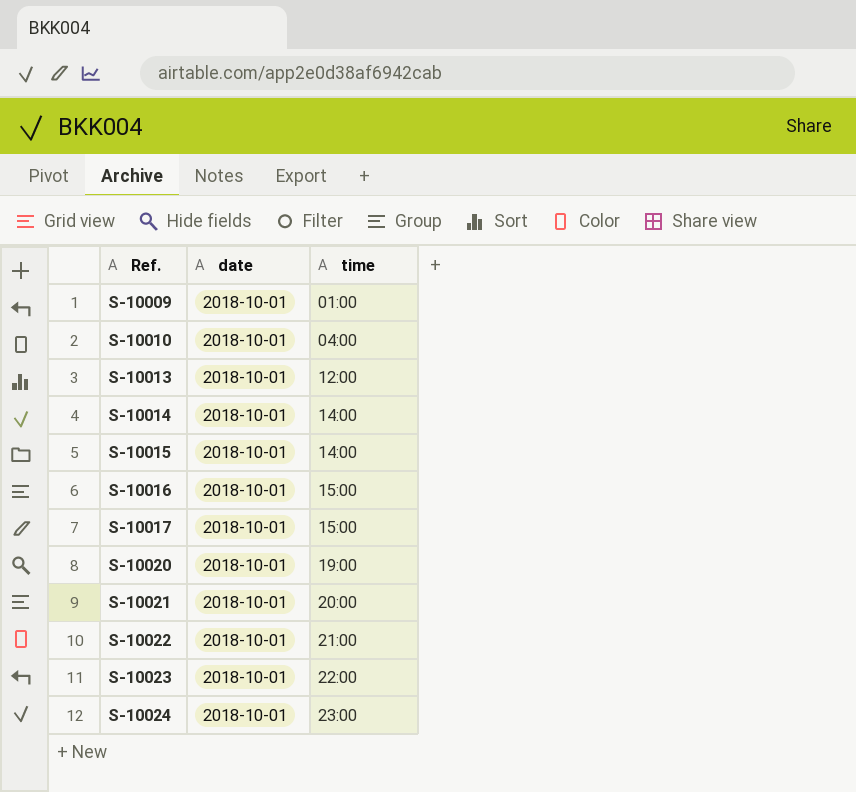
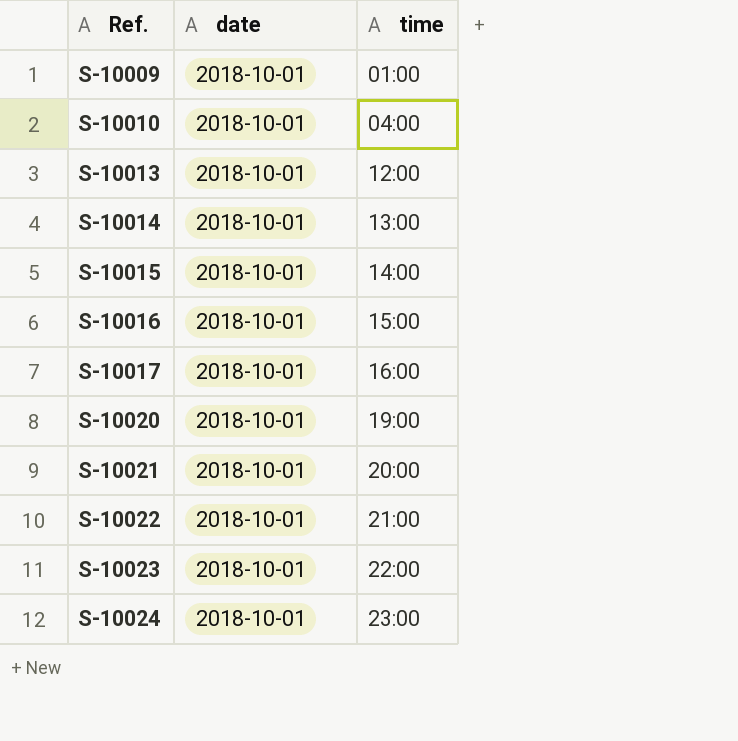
S-10014 | time: 14:00 -> 13:00
S-10017 | time: 15:00 -> 16:00

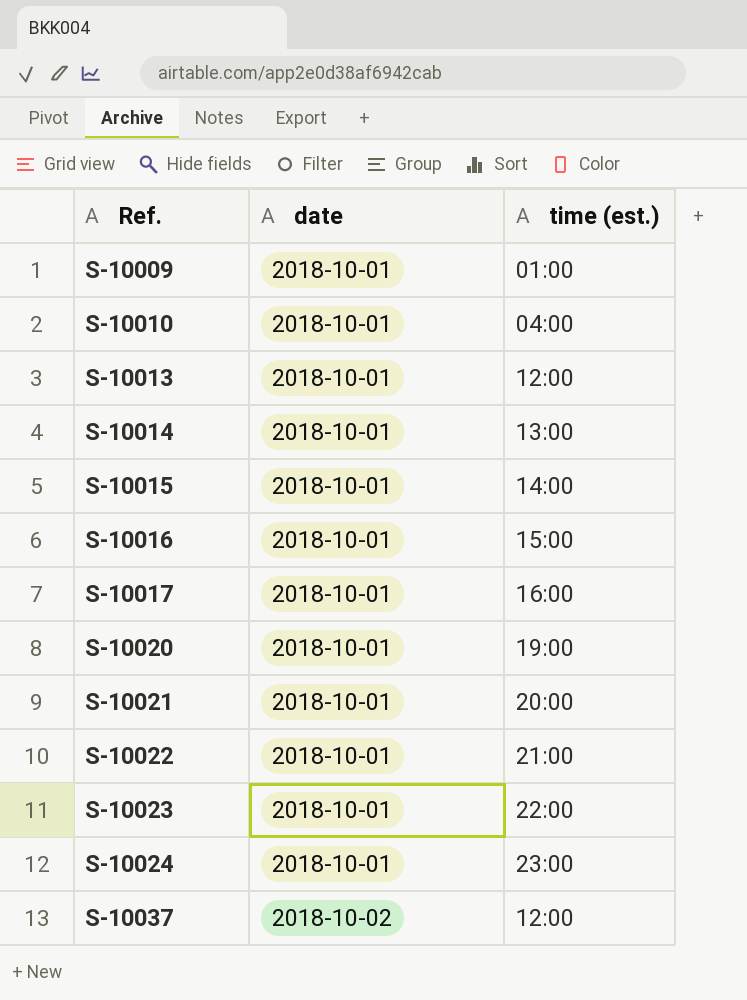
column name: time -> time (est.)
row S-10037: none -> 2018-10-02 | 12:00

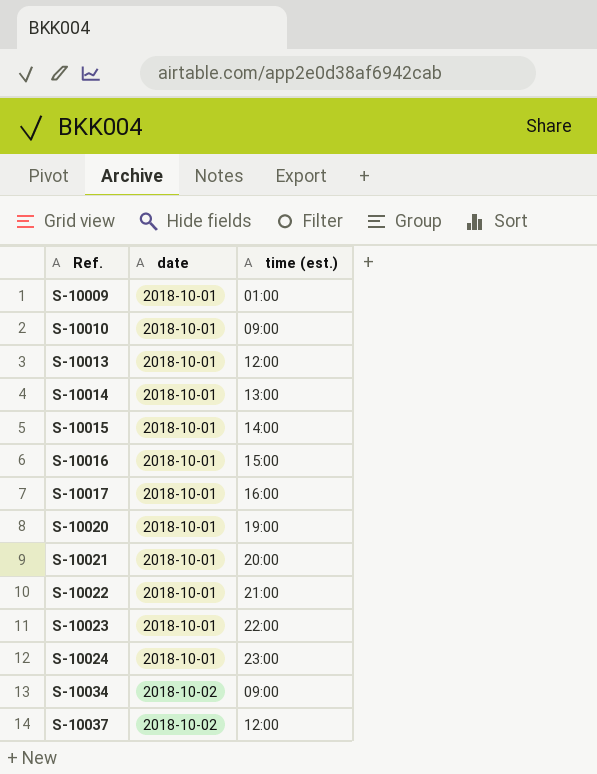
S-10010 | time (est.): 04:00 -> 09:00
row S-10034: none -> 2018-10-02 | 09:00

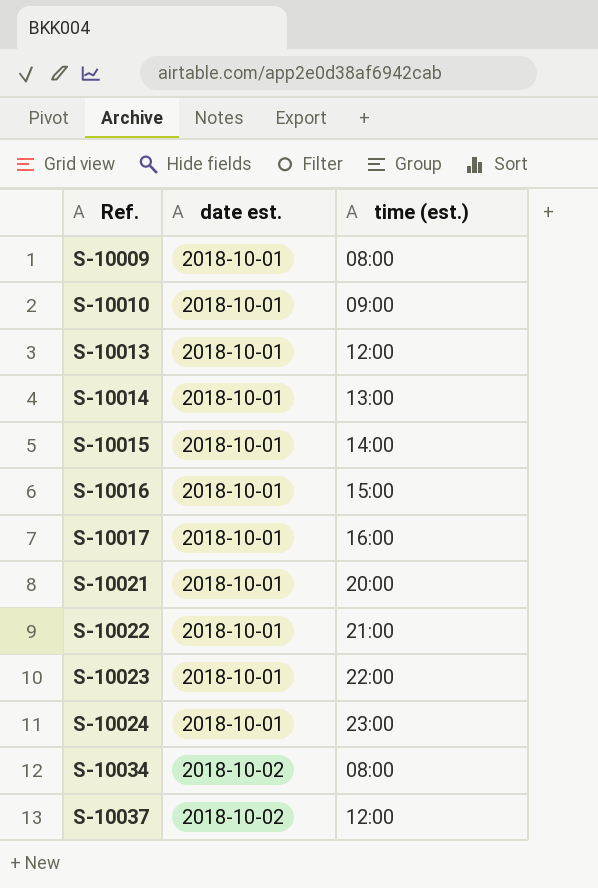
column name: date -> date est.
row S-10020: 2018-10-01 | 19:00 -> none
S-10009 | time (est.): 01:00 -> 08:00
S-10034 | time (est.): 09:00 -> 08:00

